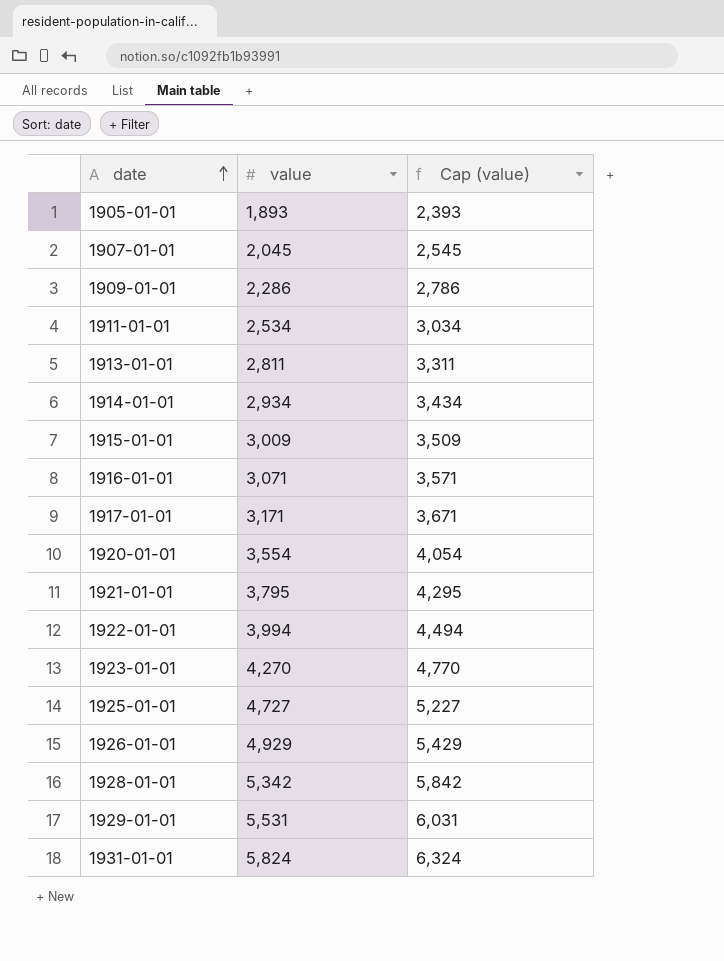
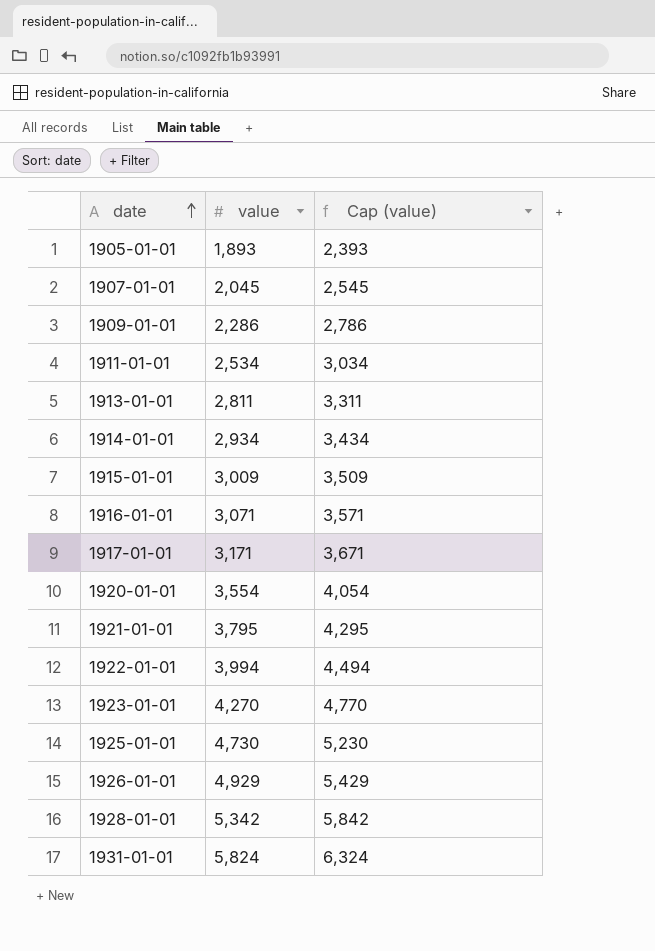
row 1929-01-01: 5,531 | 6,031 -> none
1925-01-01 | value: 4,727 -> 4,730
1925-01-01 | Cap (value): 5,227 -> 5,230

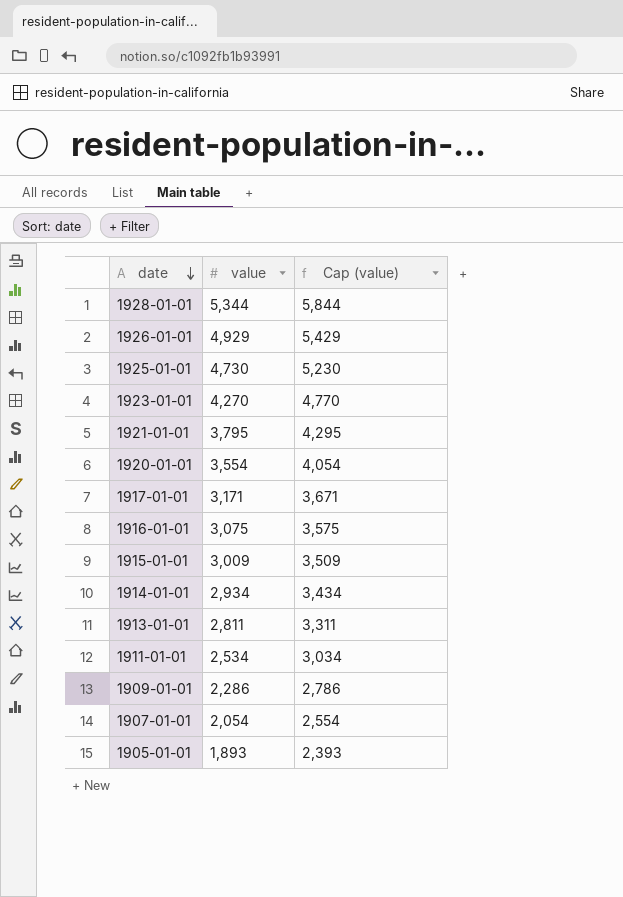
row order: date ascending -> date descending
row 1922-01-01: 3,994 | 4,494 -> none
row 1931-01-01: 5,824 | 6,324 -> none
1928-01-01 | value: 5,342 -> 5,344
1928-01-01 | Cap (value): 5,842 -> 5,844
1916-01-01 | value: 3,071 -> 3,075
1916-01-01 | Cap (value): 3,571 -> 3,575
1907-01-01 | value: 2,045 -> 2,054
1907-01-01 | Cap (value): 2,545 -> 2,554

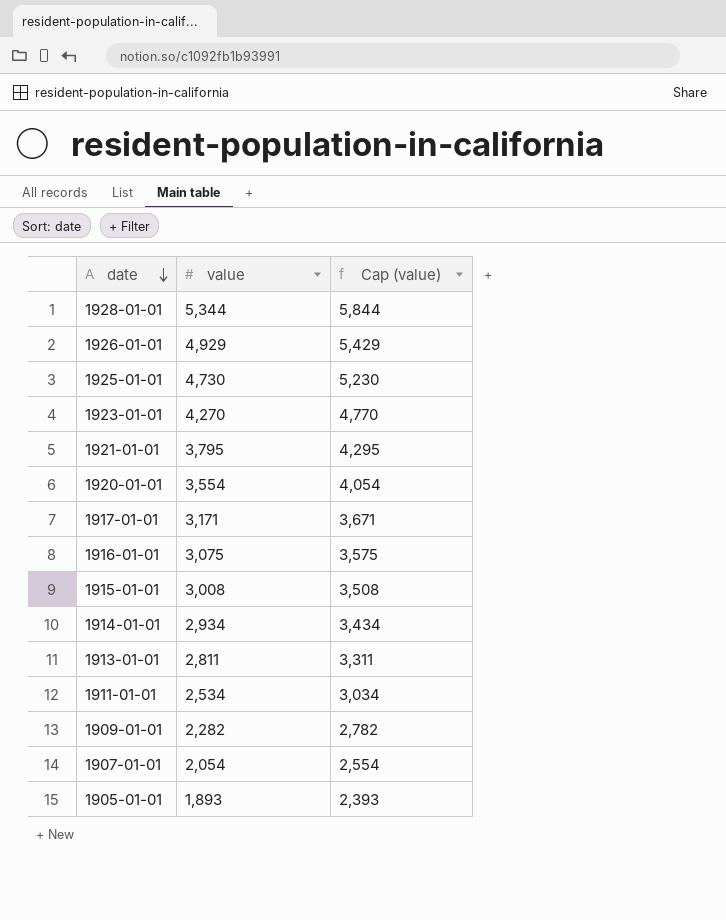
1915-01-01 | value: 3,009 -> 3,008
1915-01-01 | Cap (value): 3,509 -> 3,508
1909-01-01 | value: 2,286 -> 2,282
1909-01-01 | Cap (value): 2,786 -> 2,782

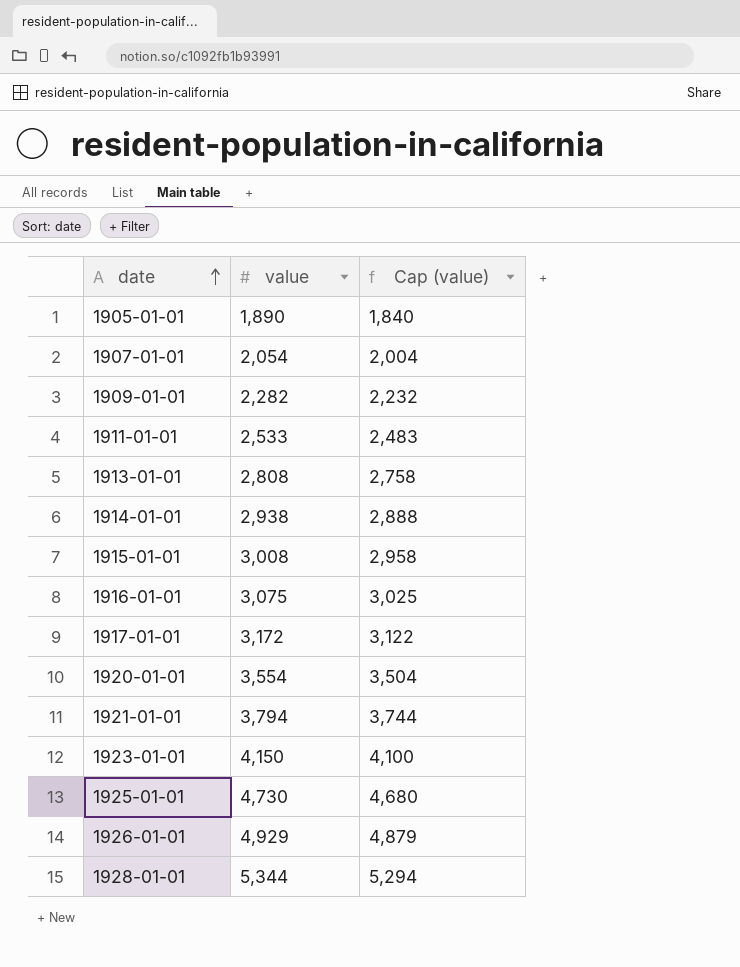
row order: date descending -> date ascending
column Cap (value) | formula: [value] + 500 -> [value] - 50
1905-01-01 | value: 1,893 -> 1,890
1911-01-01 | value: 2,534 -> 2,533
1913-01-01 | value: 2,811 -> 2,808
1914-01-01 | value: 2,934 -> 2,938
1917-01-01 | value: 3,171 -> 3,172
1921-01-01 | value: 3,795 -> 3,794
1923-01-01 | value: 4,270 -> 4,150

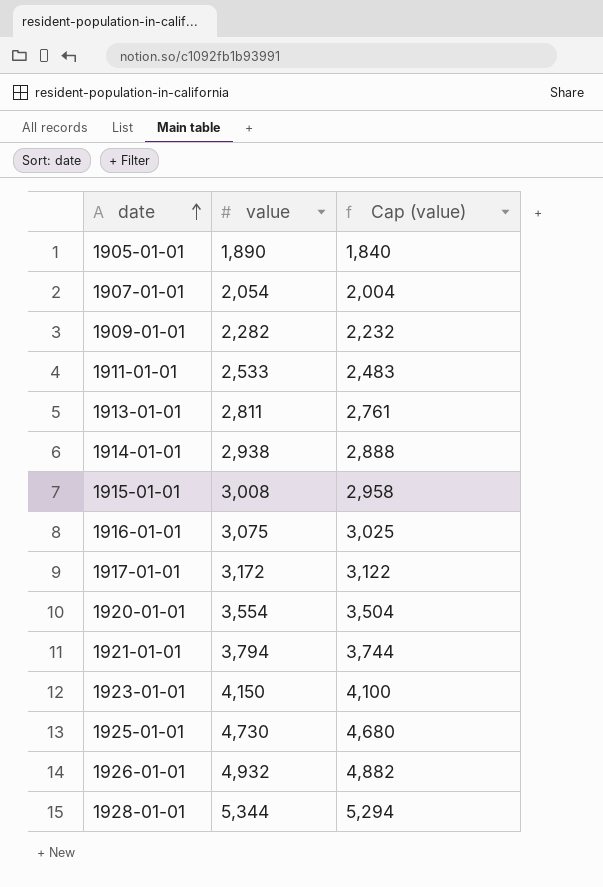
1913-01-01 | value: 2,808 -> 2,811
1913-01-01 | Cap (value): 2,758 -> 2,761
1926-01-01 | value: 4,929 -> 4,932
1926-01-01 | Cap (value): 4,879 -> 4,882

